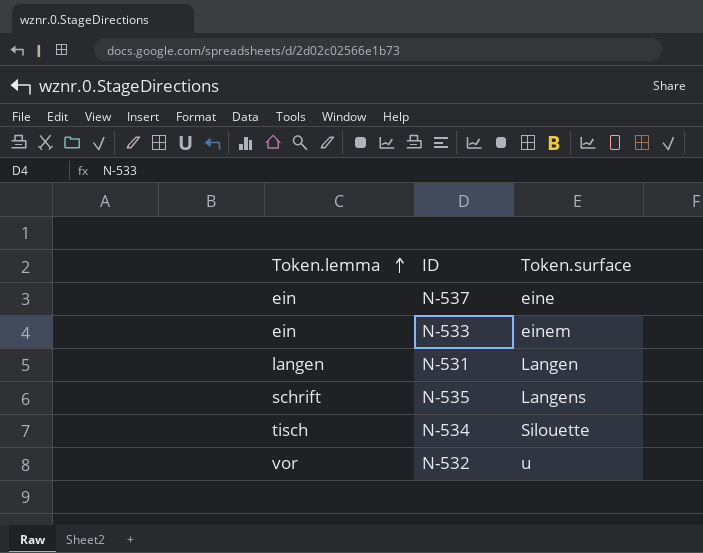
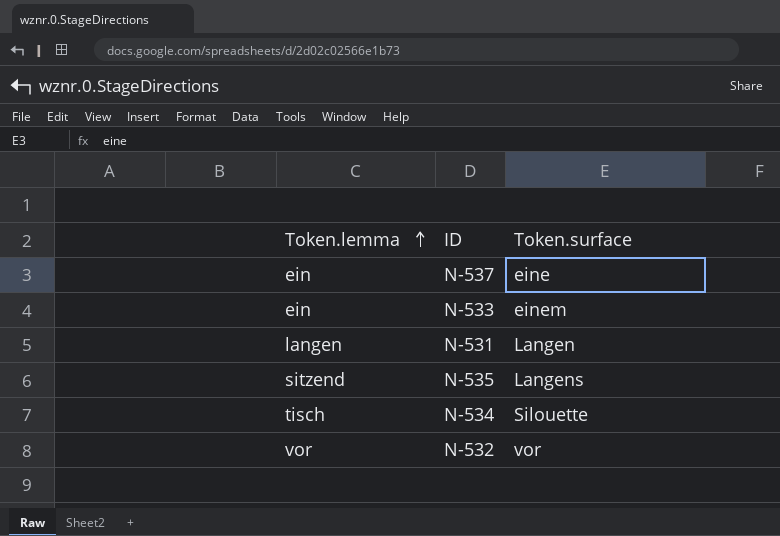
N-535 | Token.lemma: schrift -> sitzend
N-532 | Token.surface: u -> vor

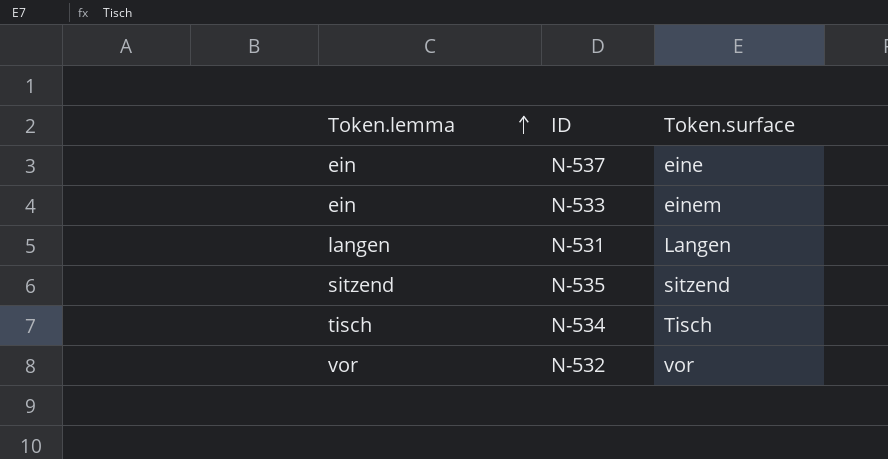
N-535 | Token.surface: Langens -> sitzend
N-534 | Token.surface: Silouette -> Tisch

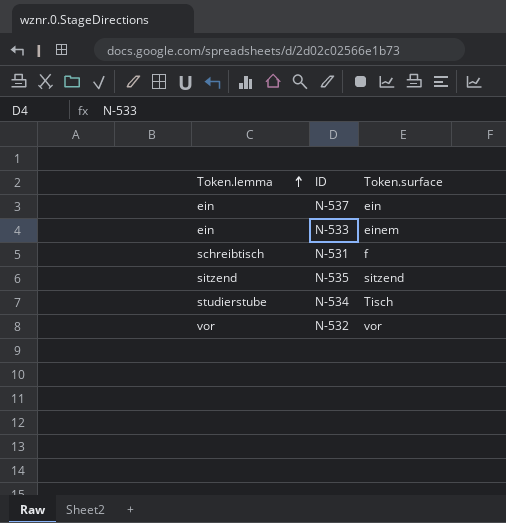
N-537 | Token.surface: eine -> ein
N-531 | Token.lemma: langen -> schreibtisch
N-531 | Token.surface: Langen -> f
N-534 | Token.lemma: tisch -> studierstube

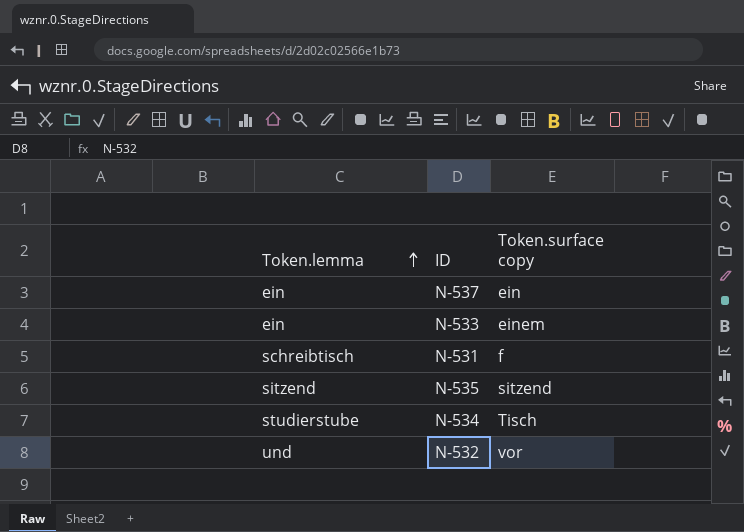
column name: Token.surface -> Token.surface copy
N-532 | Token.lemma: vor -> und

